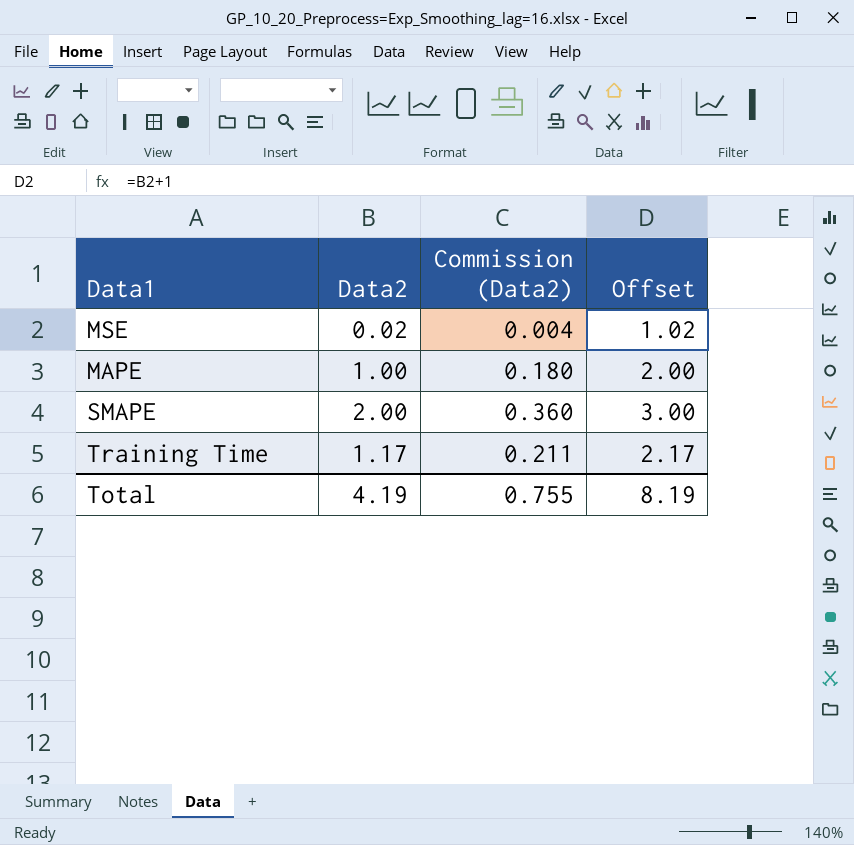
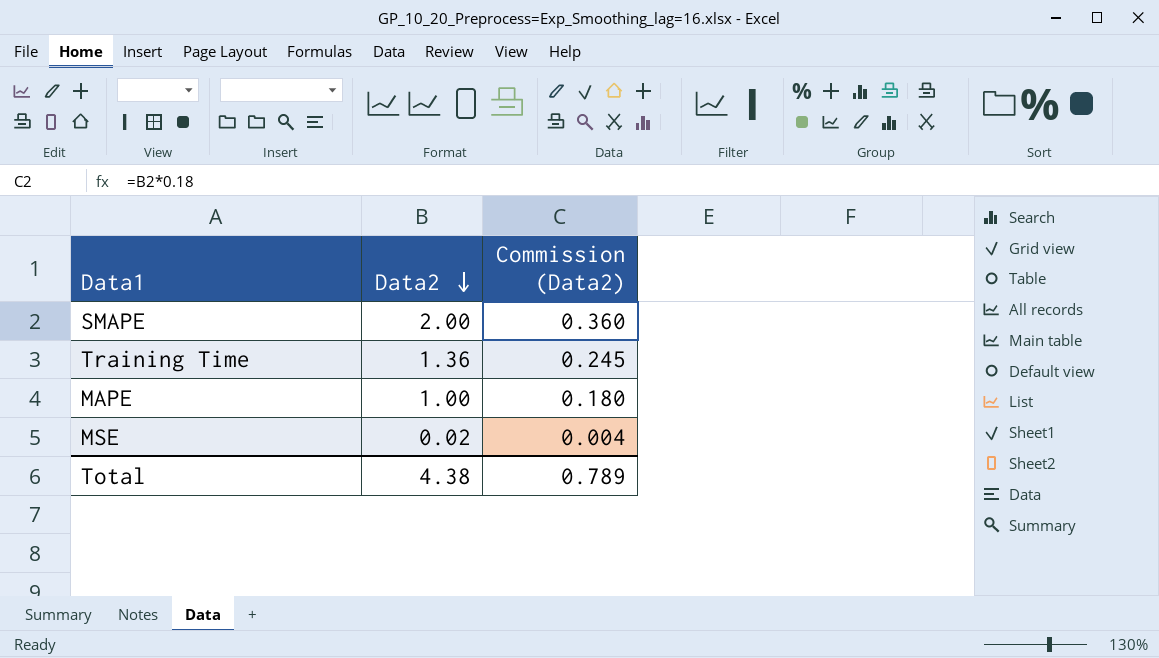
row order: none -> Data2 descending
column Offset | formula: [Data2] + 1 -> none
Training Time | Data2: 1.17 -> 1.36
Training Time | Commission (Data2): 0.211 -> 0.245
Total | Data2: 4.19 -> 4.38
Total | Commission (Data2): 0.755 -> 0.789

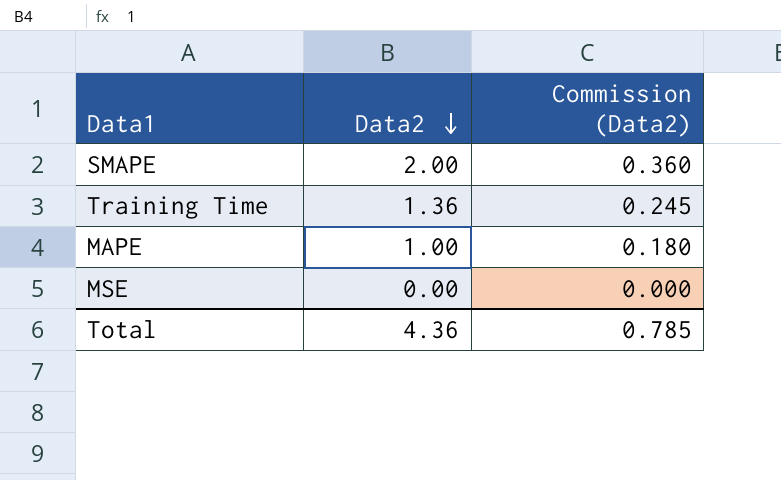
MSE | Data2: 0.02 -> 0.00
MSE | Commission (Data2): 0.004 -> 0.000
Total | Data2: 4.38 -> 4.36
Total | Commission (Data2): 0.789 -> 0.785

